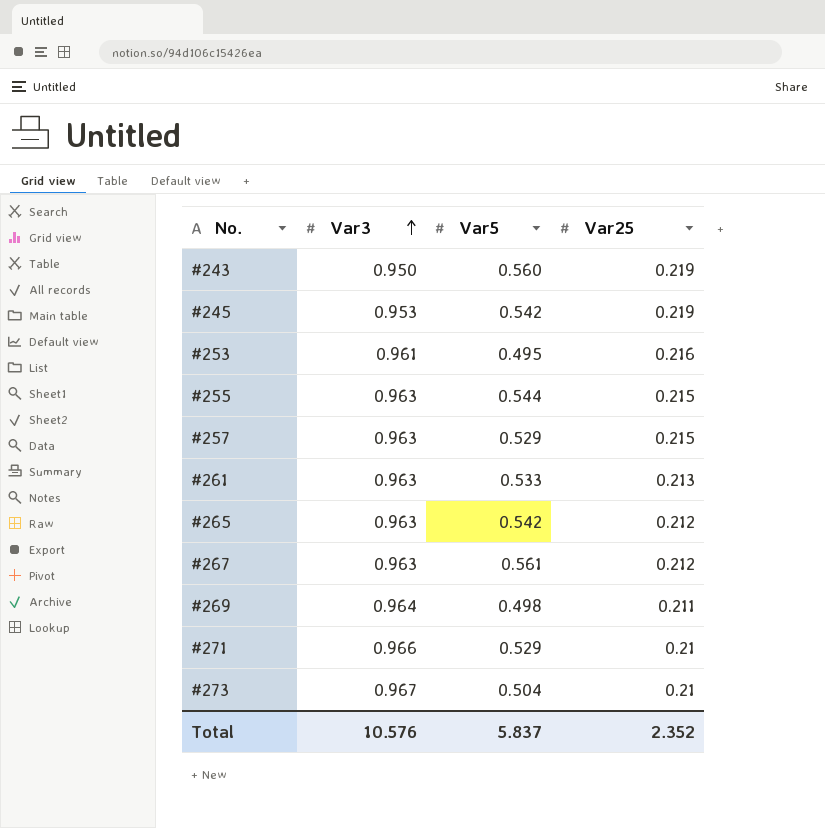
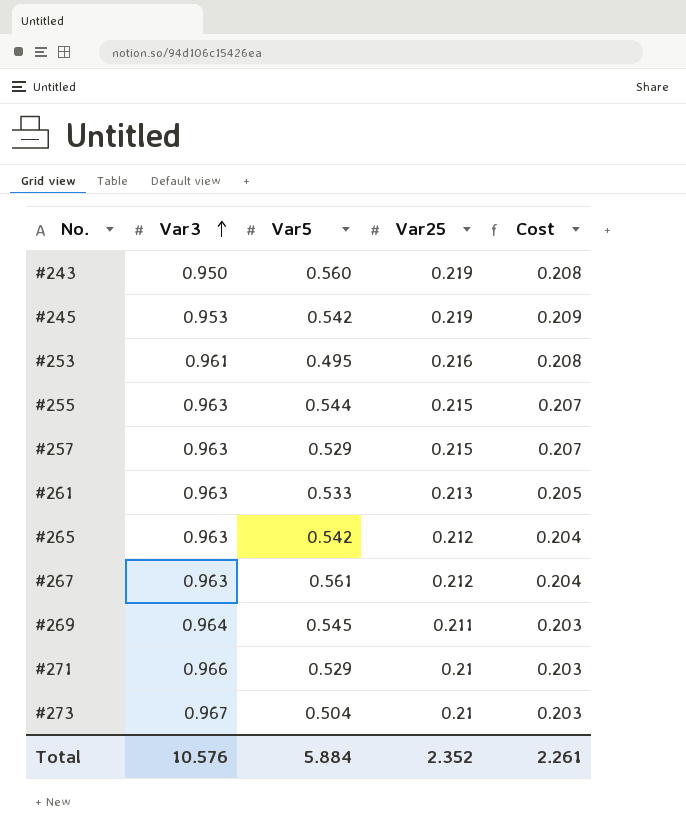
column Cost | formula: none -> [Var3] * [Var25]
#269 | Var5: 0.498 -> 0.545
Total | Var5: 5.837 -> 5.884

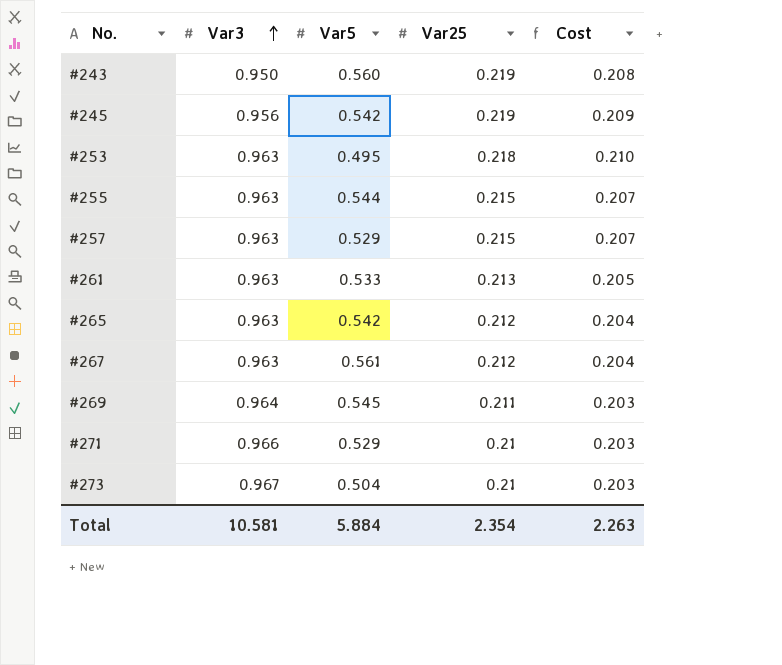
#245 | Var3: 0.953 -> 0.956
#253 | Var3: 0.961 -> 0.963
#253 | Var25: 0.216 -> 0.218
#253 | Cost: 0.208 -> 0.210
Total | Var3: 10.576 -> 10.581
Total | Var25: 2.352 -> 2.354
Total | Cost: 2.261 -> 2.263

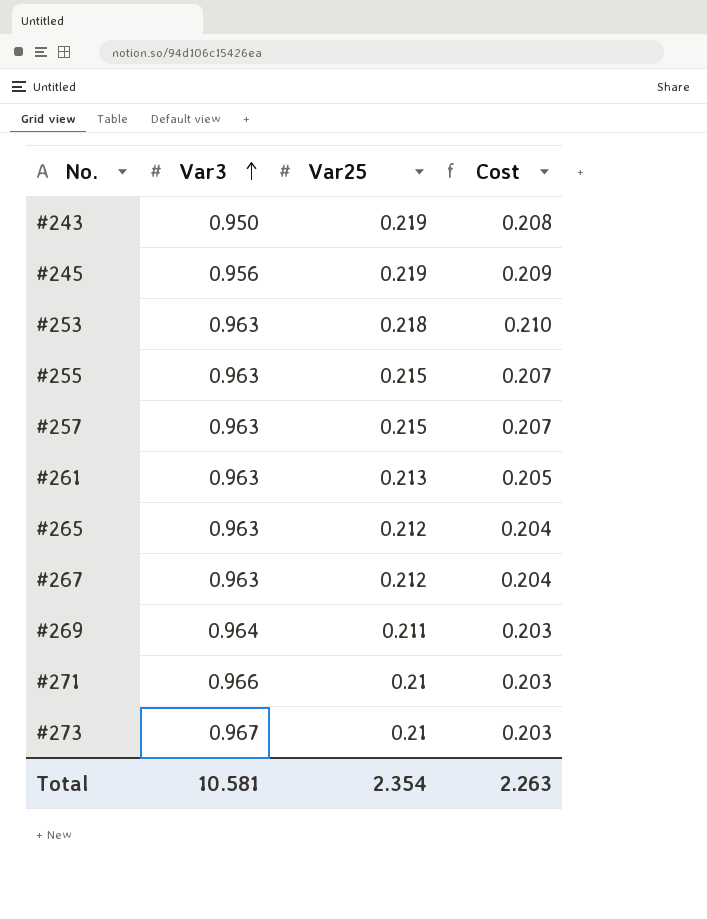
column Var5 | position: 3 -> none

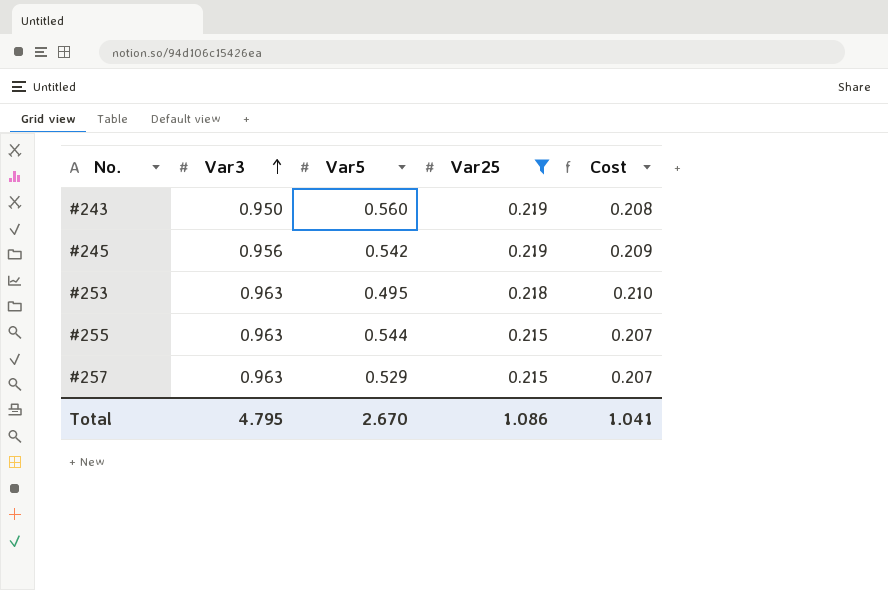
filter: none -> Var25 >= 0.215
column Var5 | position: none -> 3
Total | Var3: 10.581 -> 4.795
Total | Var25: 2.354 -> 1.086
Total | Cost: 2.263 -> 1.041

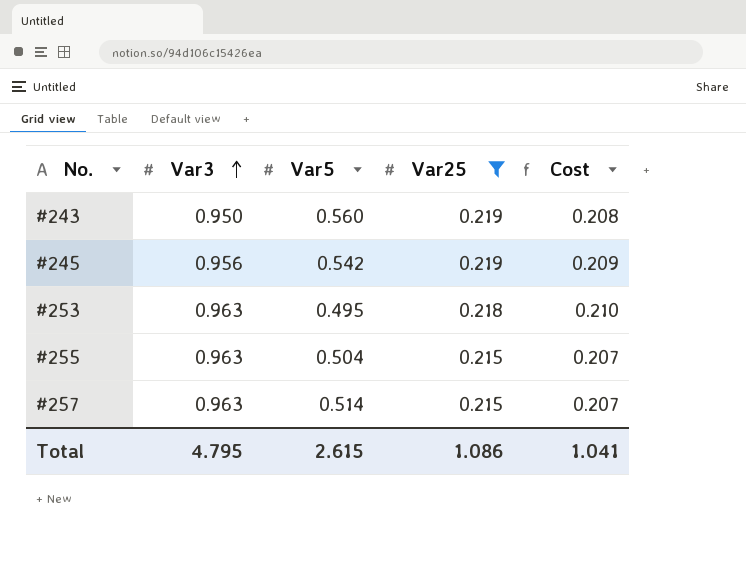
#255 | Var5: 0.544 -> 0.504
#257 | Var5: 0.529 -> 0.514
Total | Var5: 2.670 -> 2.615

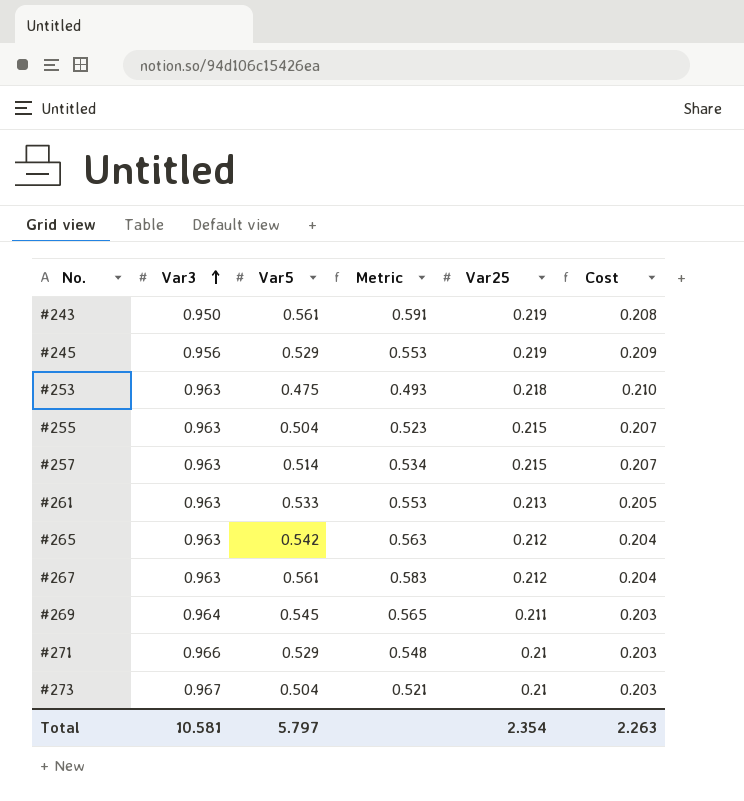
filter: Var25 >= 0.215 -> none
column Metric | formula: none -> [Var5] / [Var3]
#243 | Var5: 0.560 -> 0.561
#245 | Var5: 0.542 -> 0.529
#253 | Var5: 0.495 -> 0.475
Total | Var3: 4.795 -> 10.581
Total | Var5: 2.615 -> 5.797
Total | Var25: 1.086 -> 2.354
Total | Cost: 1.041 -> 2.263

